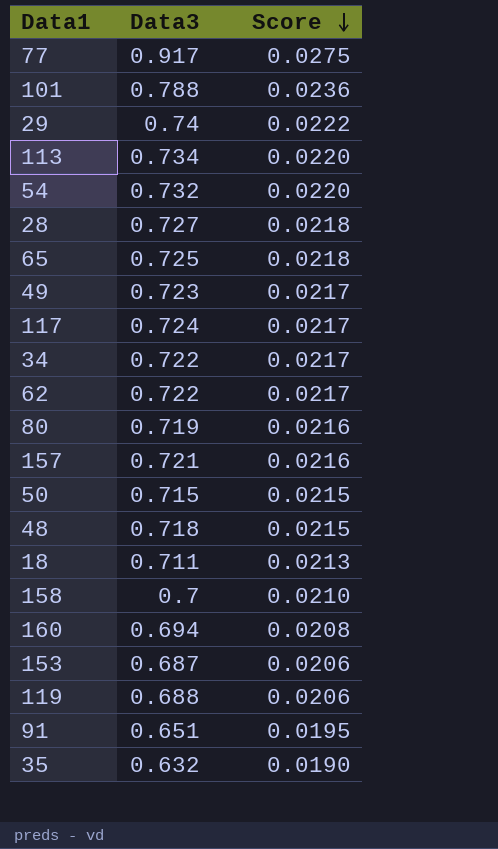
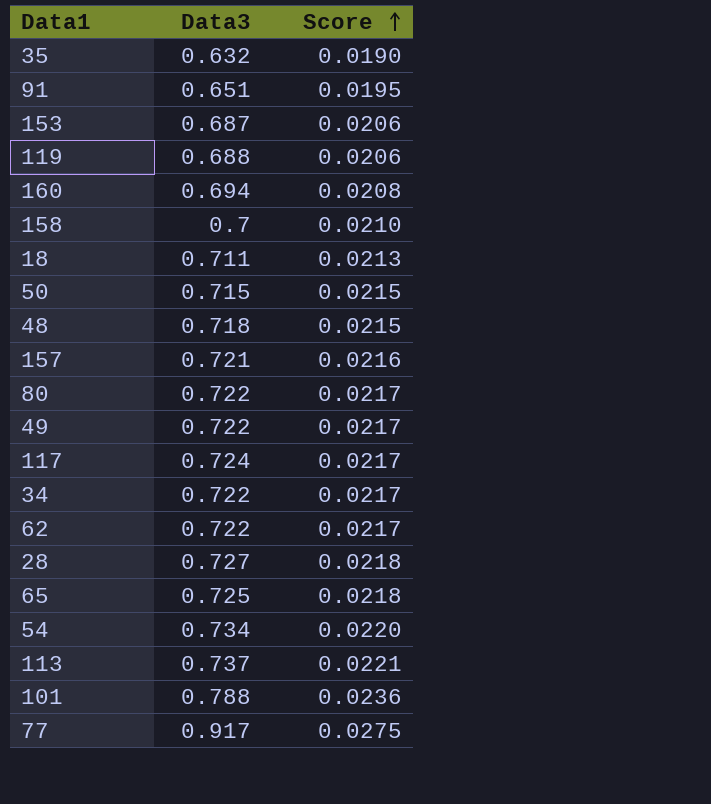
row order: Score descending -> Score ascending
row 29: 0.74 | 0.0222 -> none
80 | Data3: 0.719 -> 0.722
80 | Score: 0.0216 -> 0.0217
49 | Data3: 0.723 -> 0.722
54 | Data3: 0.732 -> 0.734
113 | Data3: 0.734 -> 0.737
113 | Score: 0.0220 -> 0.0221

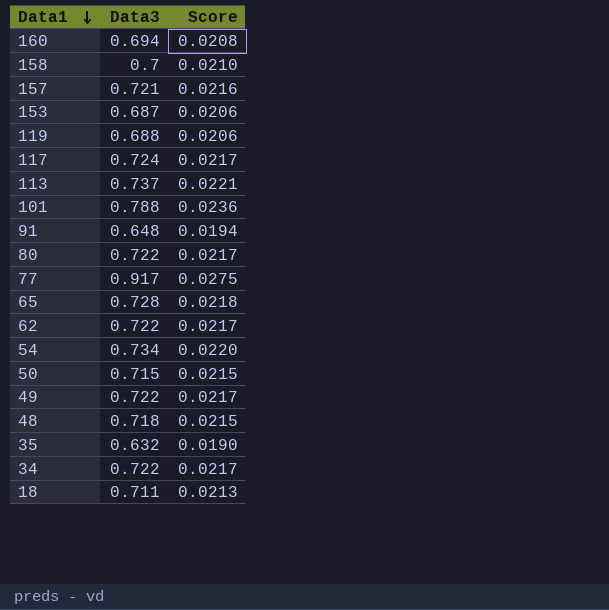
row order: Score ascending -> Data1 descending
row 28: 0.727 | 0.0218 -> none
91 | Data3: 0.651 -> 0.648
91 | Score: 0.0195 -> 0.0194
65 | Data3: 0.725 -> 0.728

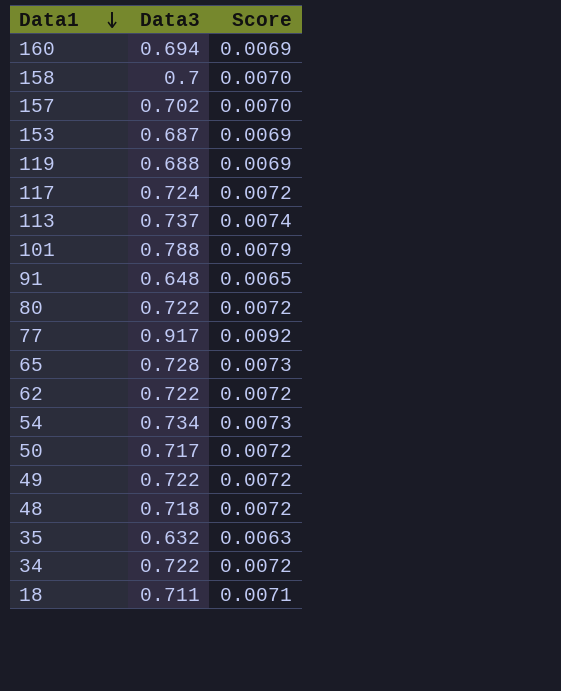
column Score | formula: [Data3] * 0.03 -> [Data3] * 0.01
157 | Data3: 0.721 -> 0.702
50 | Data3: 0.715 -> 0.717

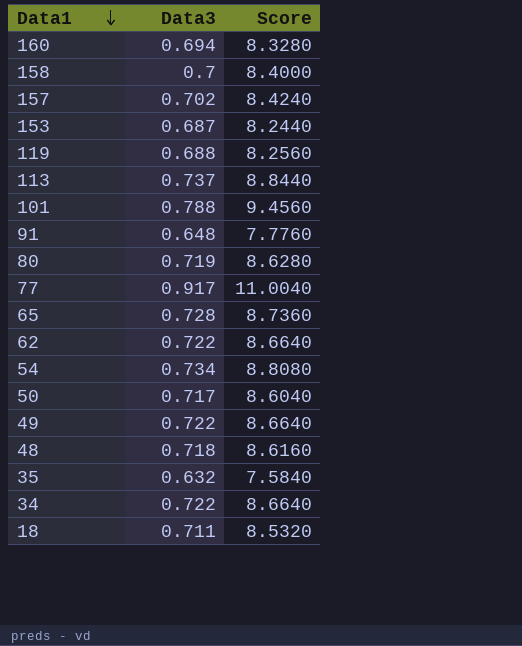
column Score | formula: [Data3] * 0.01 -> [Data3] * 12
row 117: 0.724 | 0.0072 -> none
80 | Data3: 0.722 -> 0.719

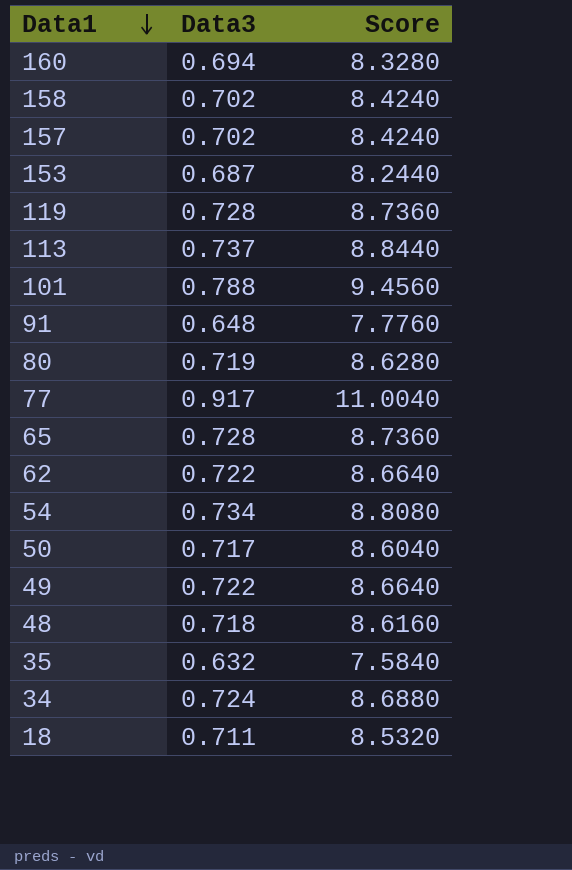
158 | Data3: 0.7 -> 0.702
158 | Score: 8.4000 -> 8.4240
119 | Data3: 0.688 -> 0.728
119 | Score: 8.2560 -> 8.7360
34 | Data3: 0.722 -> 0.724
34 | Score: 8.6640 -> 8.6880

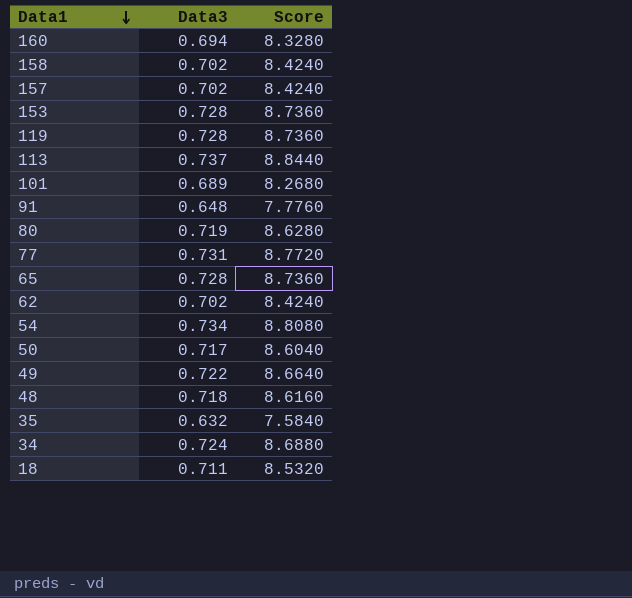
153 | Data3: 0.687 -> 0.728
153 | Score: 8.2440 -> 8.7360
101 | Data3: 0.788 -> 0.689
101 | Score: 9.4560 -> 8.2680
77 | Data3: 0.917 -> 0.731
77 | Score: 11.0040 -> 8.7720
62 | Data3: 0.722 -> 0.702
62 | Score: 8.6640 -> 8.4240

